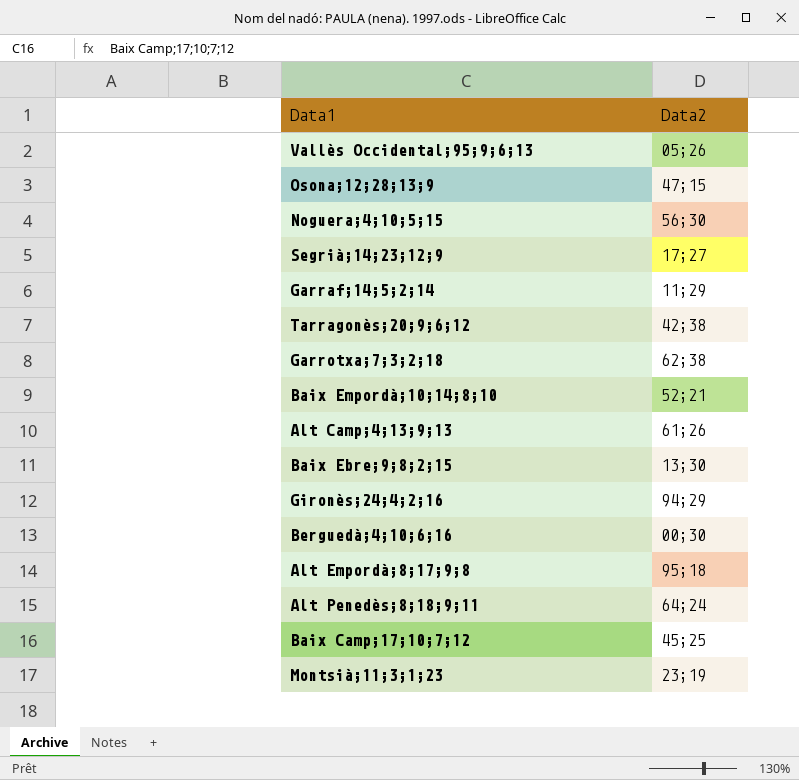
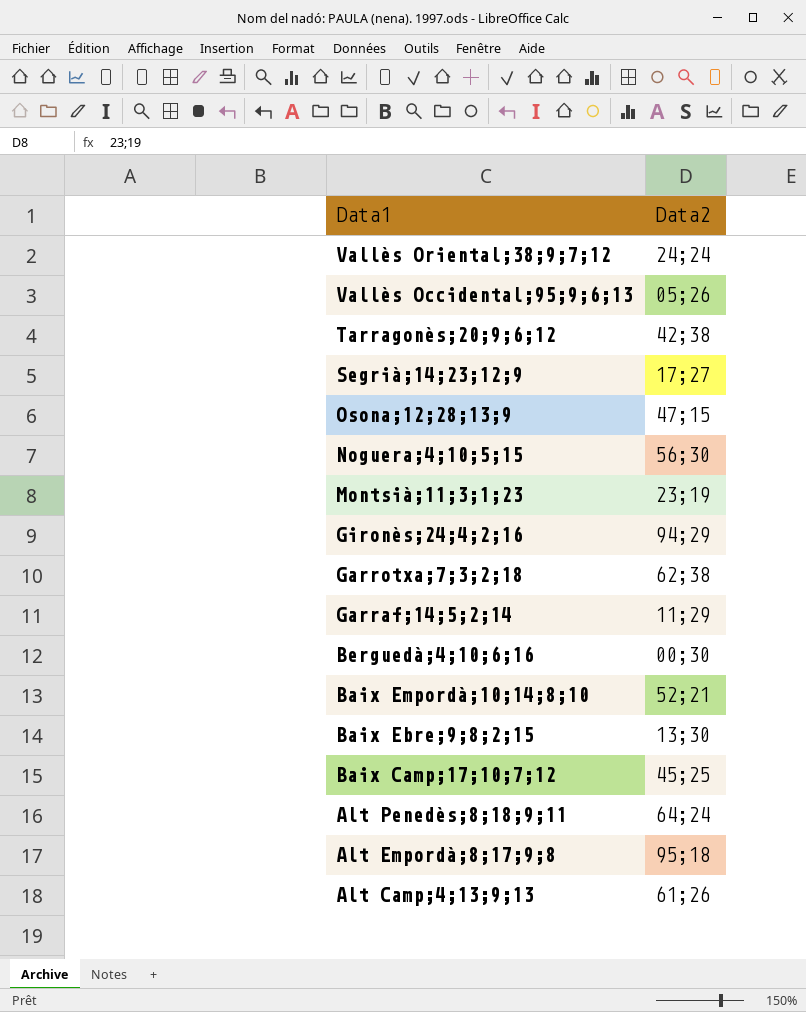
row order: none -> Data1 descending
row Vallès Oriental;38;9;7;12: none -> 24;24

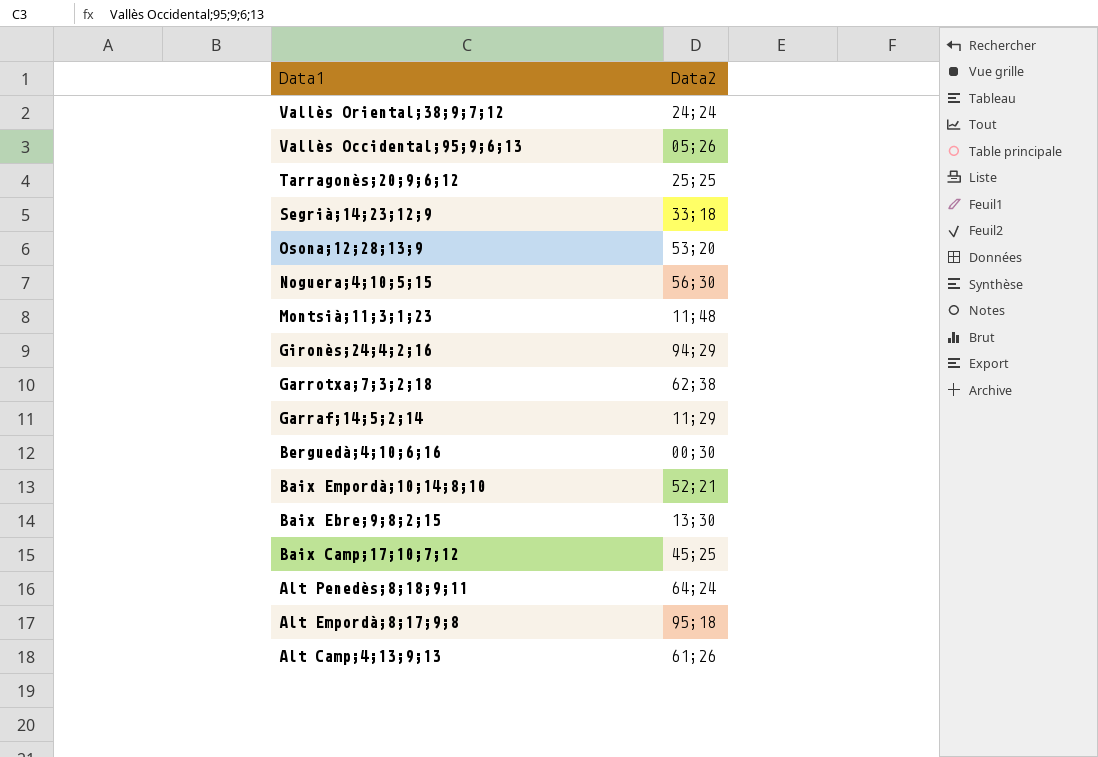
Tarragonès;20;9;6;12 | Data2: 42;38 -> 25;25
Segrià;14;23;12;9 | Data2: 17;27 -> 33;18
Osona;12;28;13;9 | Data2: 47;15 -> 53;20
Montsià;11;3;1;23 | Data2: 23;19 -> 11;48

